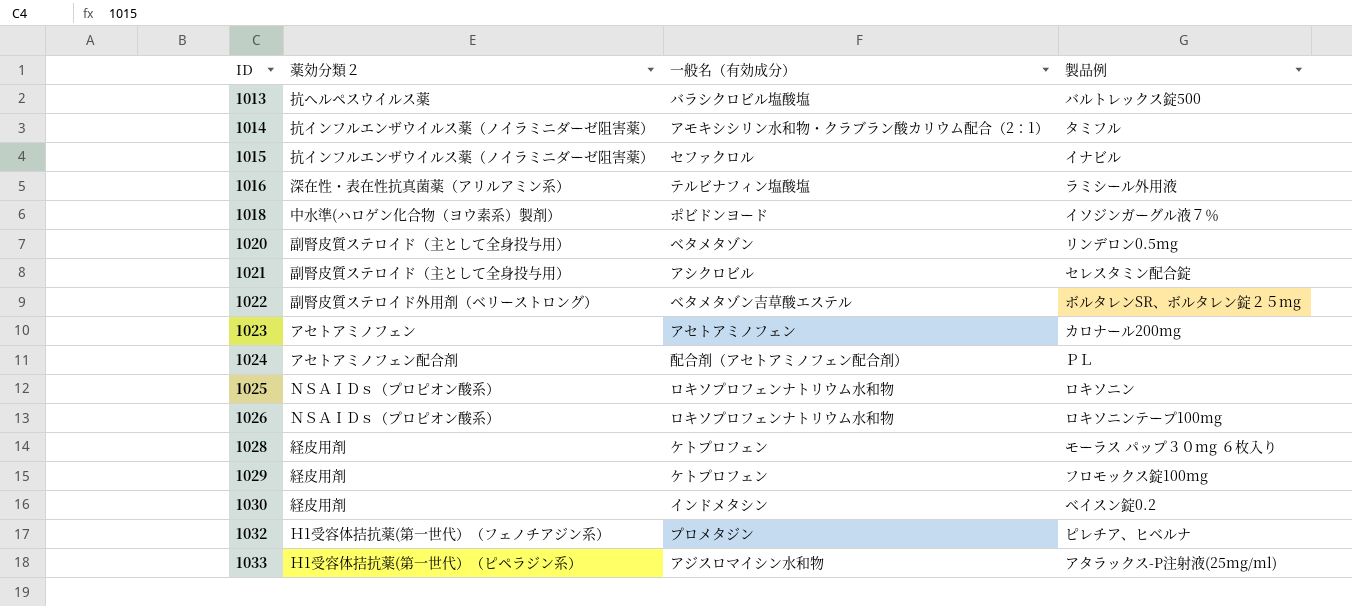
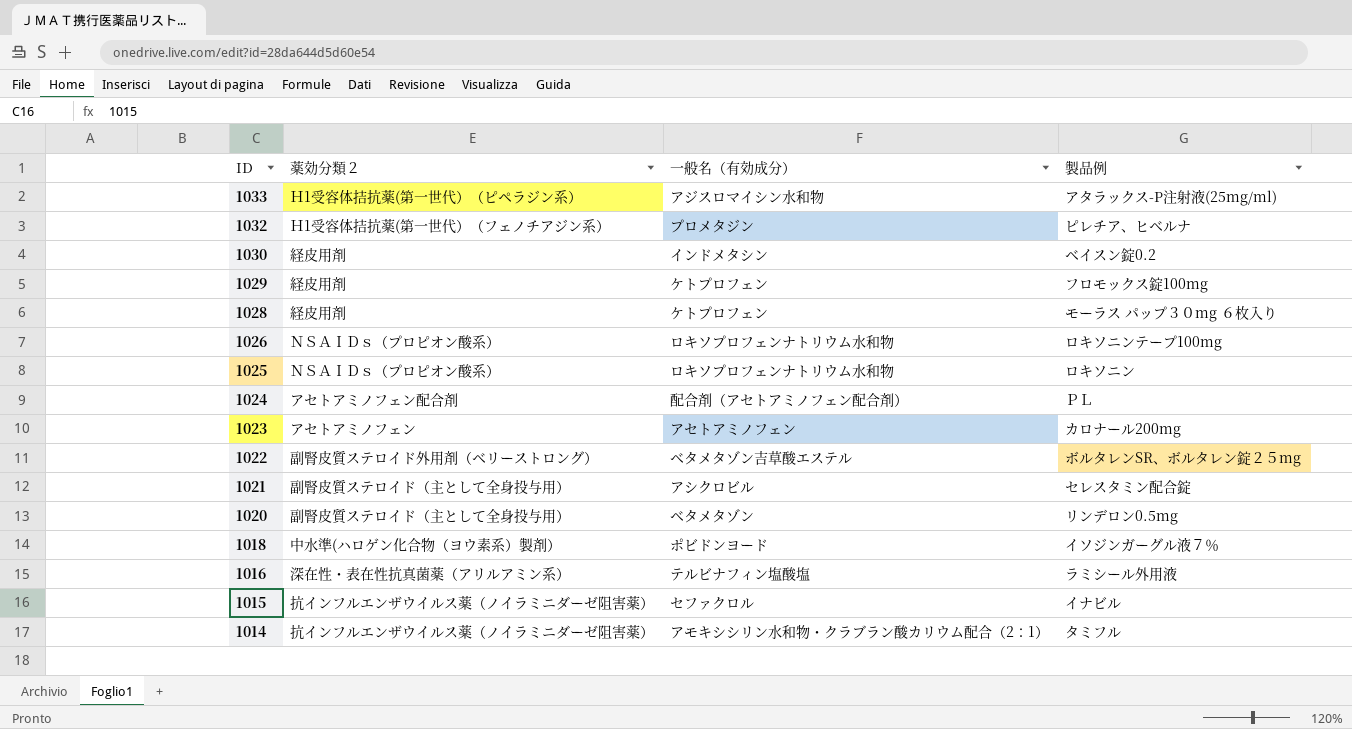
row order: ID ascending -> ID descending
row 1013: 抗ヘルペスウイルス薬 | バラシクロビル塩酸塩 | バルトレックス錠500 -> none

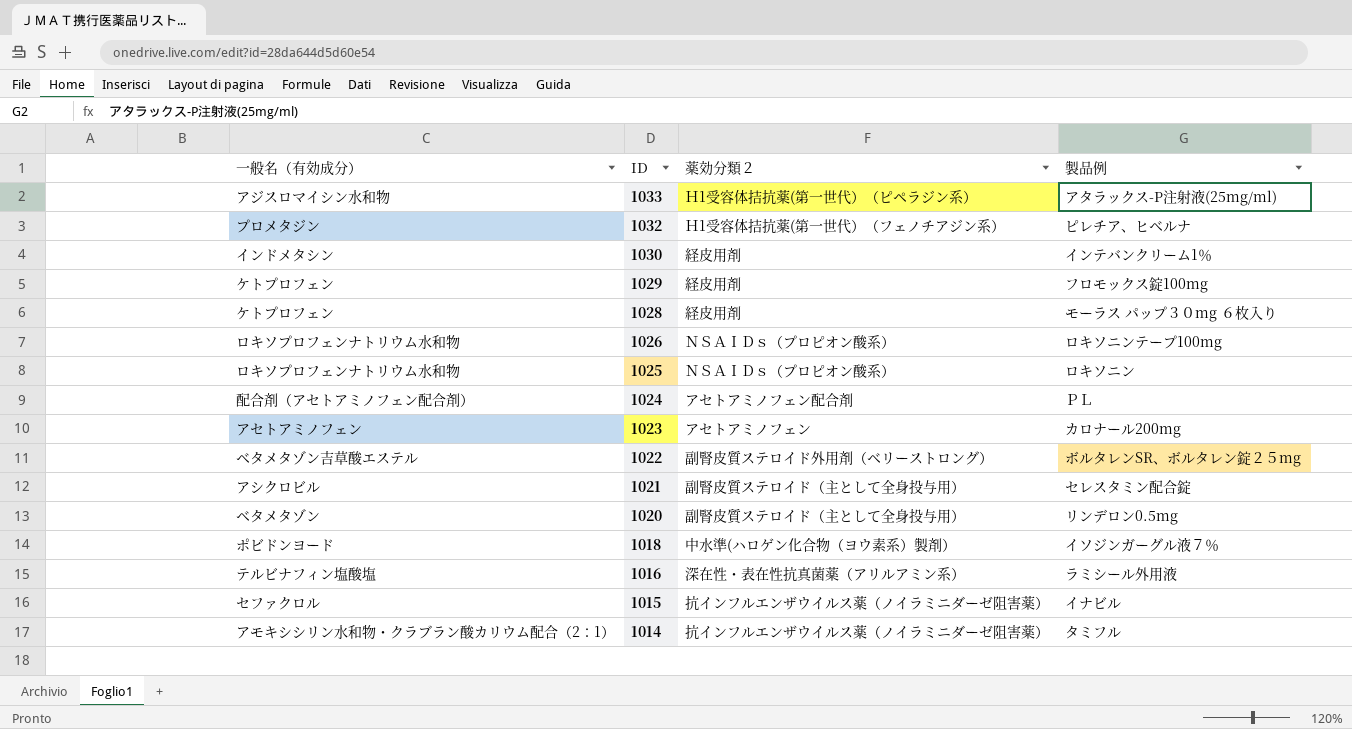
column 一般名（有効成分） | position: 3 -> 1
1030 | 製品例: ベイスン錠0.2 -> インテバンクリーム1％

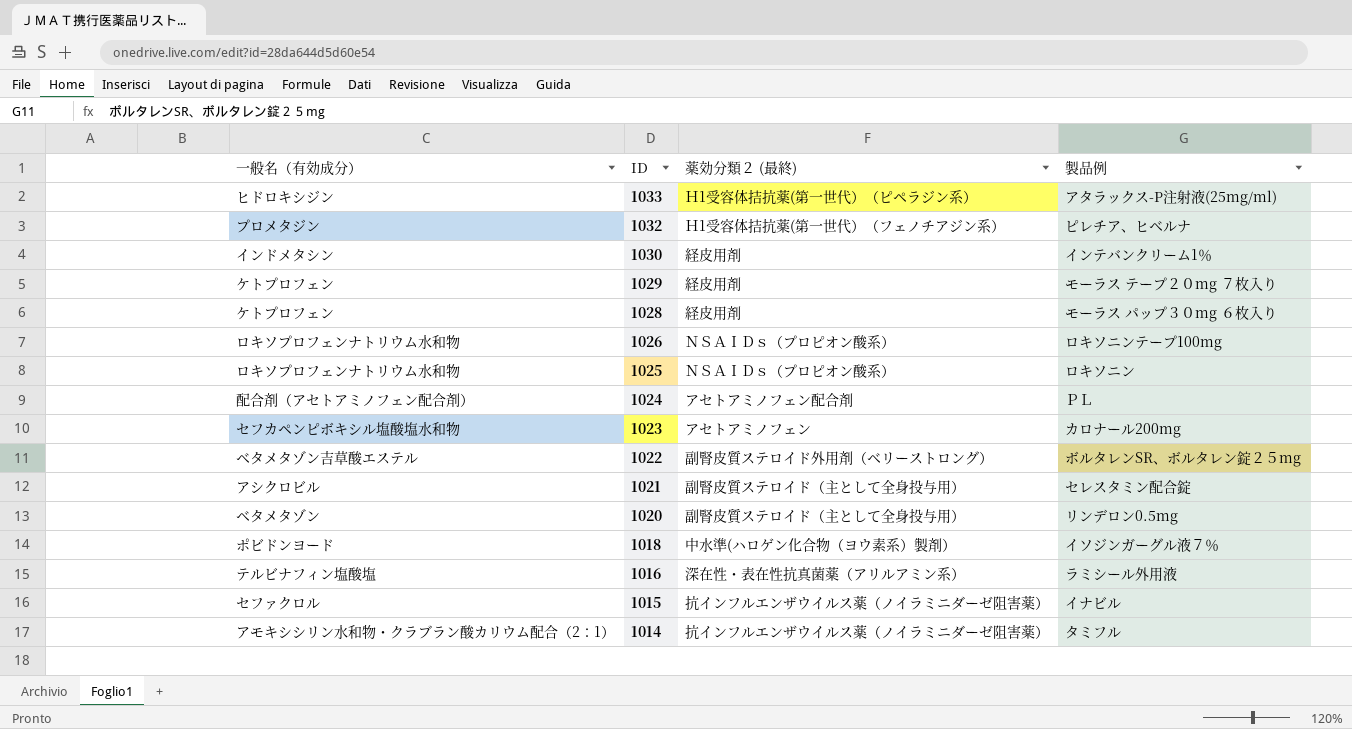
column name: 薬効分類２ -> 薬効分類２ (最終)
1033 | 一般名（有効成分）: アジスロマイシン水和物 -> ヒドロキシジン
1029 | 製品例: フロモックス錠100mg -> モーラス テープ２０mg ７枚入り
1023 | 一般名（有効成分）: アセトアミノフェン -> セフカペンピボキシル塩酸塩水和物

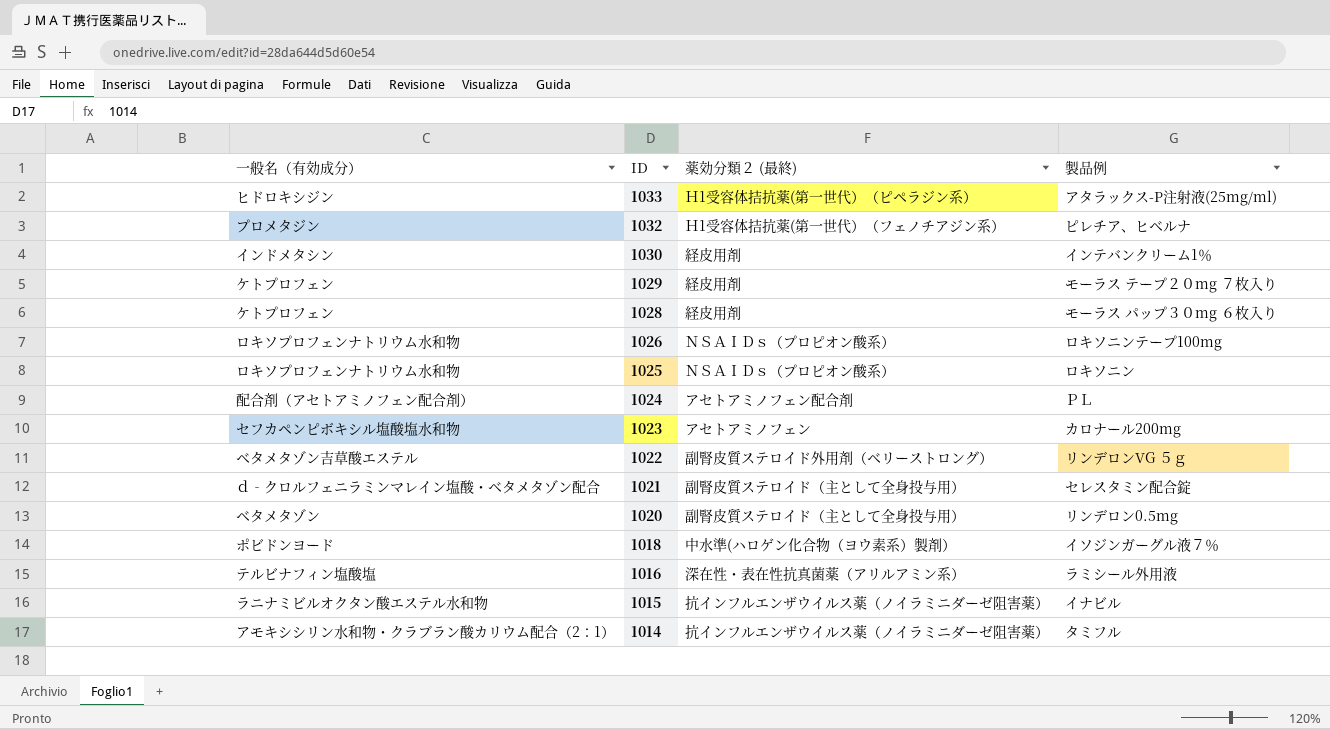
1022 | 製品例: ボルタレンSR、ボルタレン錠２５mg -> リンデロンVG ５ｇ
1021 | 一般名（有効成分）: アシクロビル -> ｄ‐クロルフェニラミンマレイン塩酸・ベタメタゾン配合
1015 | 一般名（有効成分）: セファクロル -> ラニナミビルオクタン酸エステル水和物

